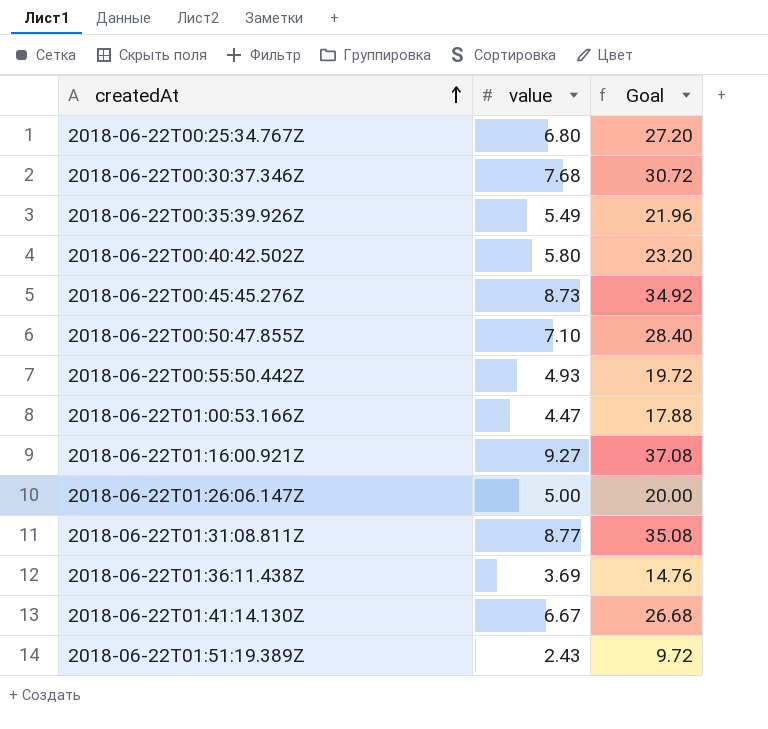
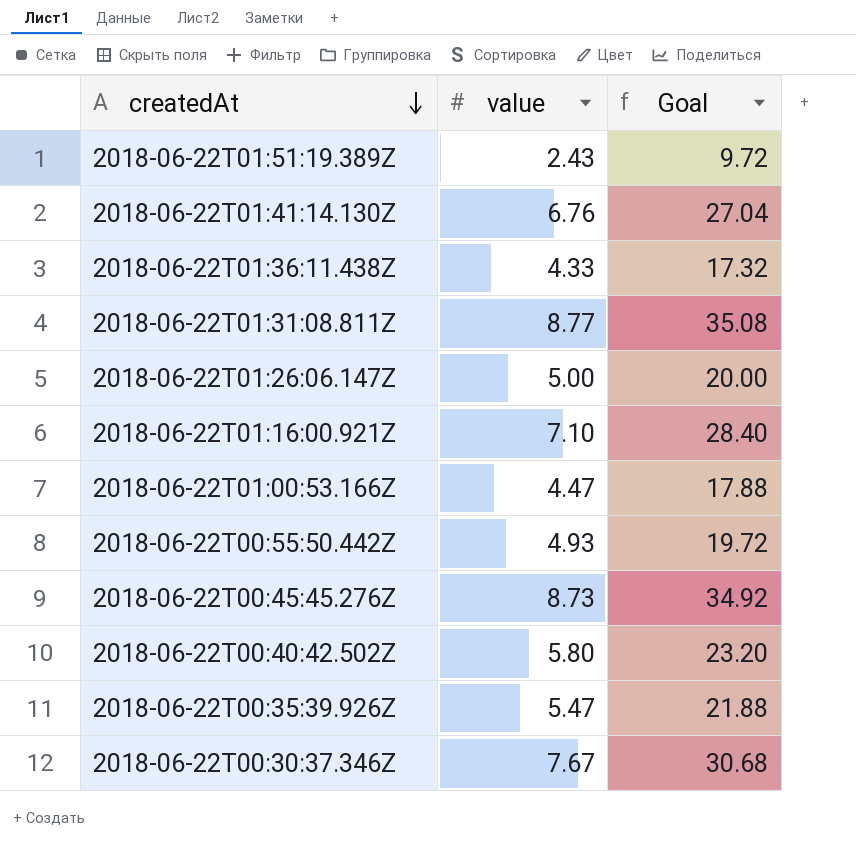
row order: createdAt ascending -> createdAt descending
row 2018-06-22T00:25:34.767Z: 6.80 | 27.20 -> none
row 2018-06-22T00:50:47.855Z: 7.10 | 28.40 -> none
2018-06-22T01:41:14.130Z | value: 6.67 -> 6.76
2018-06-22T01:41:14.130Z | Goal: 26.68 -> 27.04
2018-06-22T01:36:11.438Z | value: 3.69 -> 4.33
2018-06-22T01:36:11.438Z | Goal: 14.76 -> 17.32
2018-06-22T01:16:00.921Z | value: 9.27 -> 7.10
2018-06-22T01:16:00.921Z | Goal: 37.08 -> 28.40
2018-06-22T00:35:39.926Z | value: 5.49 -> 5.47
2018-06-22T00:35:39.926Z | Goal: 21.96 -> 21.88
2018-06-22T00:30:37.346Z | value: 7.68 -> 7.67
2018-06-22T00:30:37.346Z | Goal: 30.72 -> 30.68

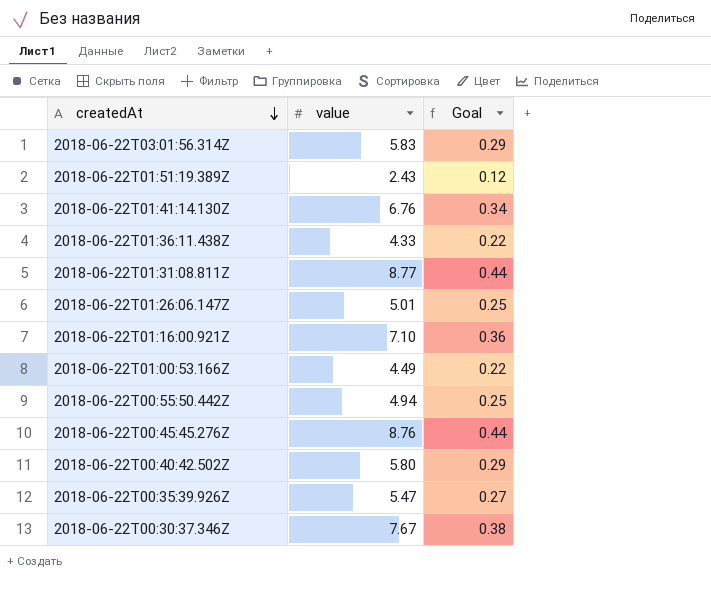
column Goal | formula: [value] * 4 -> [value] * 0.05
row 2018-06-22T03:01:56.314Z: none -> 5.83 | 0.29
2018-06-22T01:26:06.147Z | value: 5.00 -> 5.01
2018-06-22T01:00:53.166Z | value: 4.47 -> 4.49
2018-06-22T00:55:50.442Z | value: 4.93 -> 4.94
2018-06-22T00:45:45.276Z | value: 8.73 -> 8.76

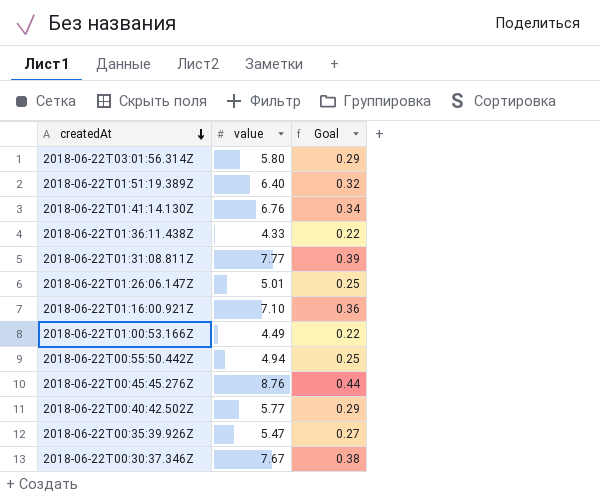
2018-06-22T03:01:56.314Z | value: 5.83 -> 5.80
2018-06-22T01:51:19.389Z | value: 2.43 -> 6.40
2018-06-22T01:51:19.389Z | Goal: 0.12 -> 0.32
2018-06-22T01:31:08.811Z | value: 8.77 -> 7.77
2018-06-22T01:31:08.811Z | Goal: 0.44 -> 0.39
2018-06-22T00:40:42.502Z | value: 5.80 -> 5.77

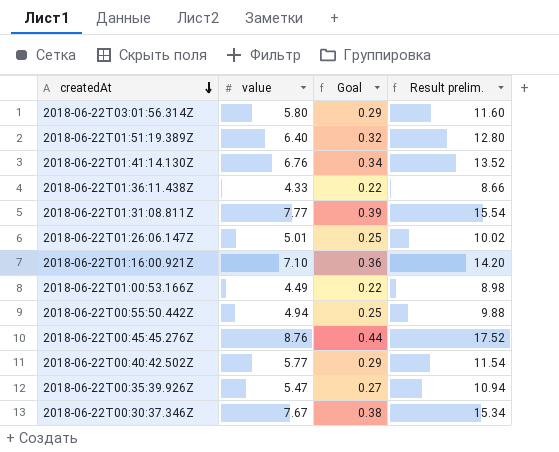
column Result prelim. | formula: none -> [value] * 2

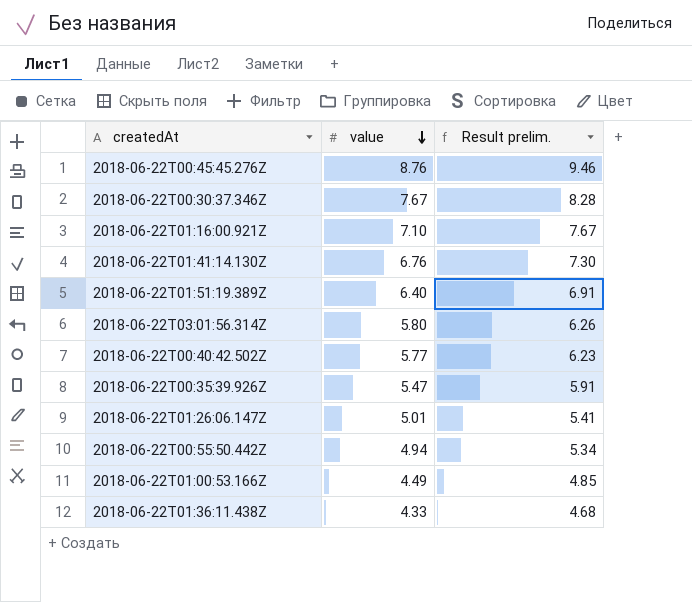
row order: createdAt descending -> value descending
column Goal | formula: [value] * 0.05 -> none
column Result prelim. | formula: [value] * 2 -> [value] * 1.08
row 2018-06-22T01:31:08.811Z: 7.77 | 0.39 | 15.54 -> none

